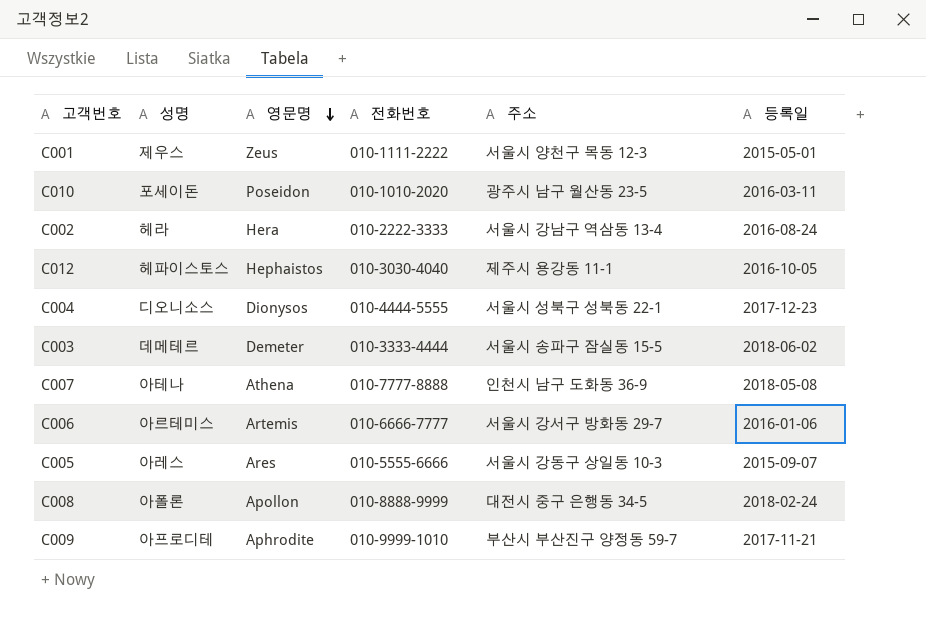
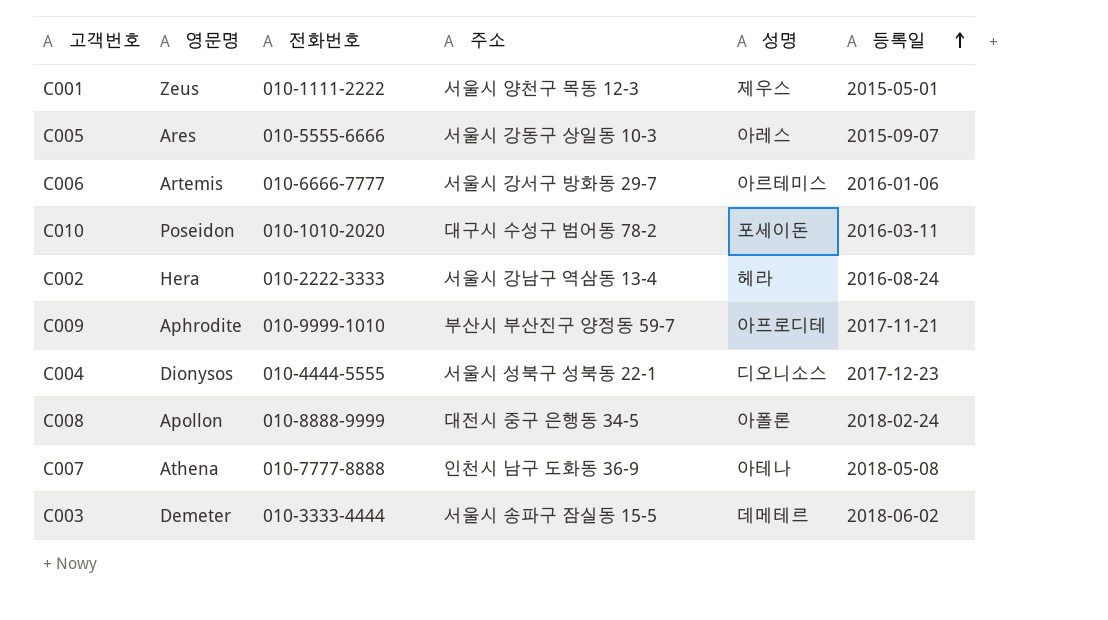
row order: 영문명 descending -> 등록일 ascending
column 성명 | position: 2 -> 5
row C012: 헤파이스토스 | Hephaistos | 010-3030-4040 | 제주시 용강동 11-1 | 2016-10-05 -> none
C010 | 주소: 광주시 남구 월산동 23-5 -> 대구시 수성구 범어동 78-2

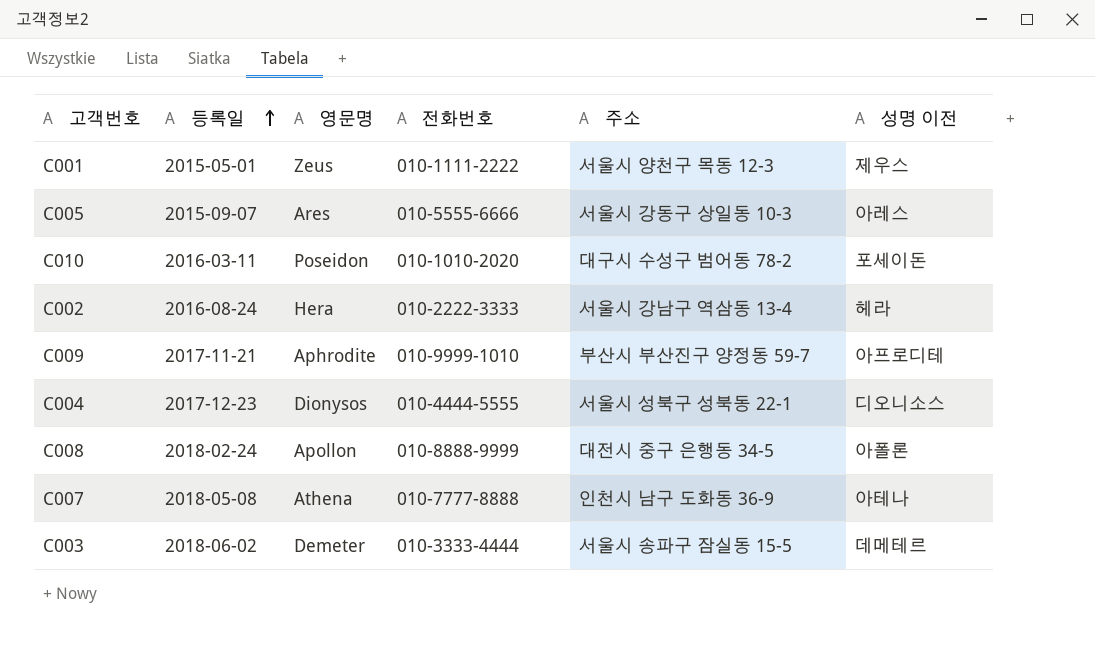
column 등록일 | position: 6 -> 2
column name: 성명 -> 성명 이전
row C006: Artemis | 010-6666-7777 | 서울시 강서구 방화동 29-7 | 아르테미스 | 2016-01-06 -> none

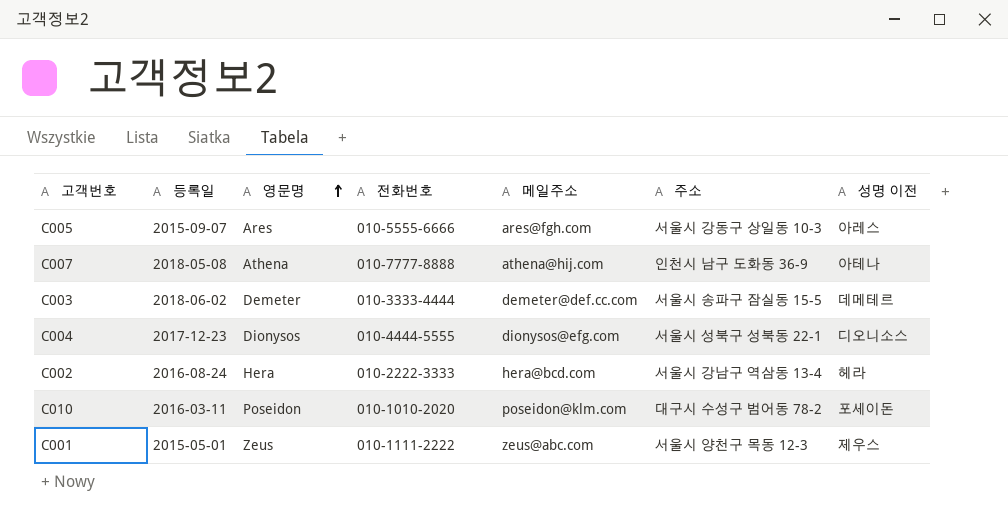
row order: 등록일 ascending -> 영문명 ascending
column 메일주소 | position: none -> 5
row C009: 2017-11-21 | Aphrodite | 010-9999-1010 | 부산시 부산진구 양정동 59-7 | 아프로디테 -> none
row C008: 2018-02-24 | Apollon | 010-8888-9999 | 대전시 중구 은행동 34-5 | 아폴론 -> none

